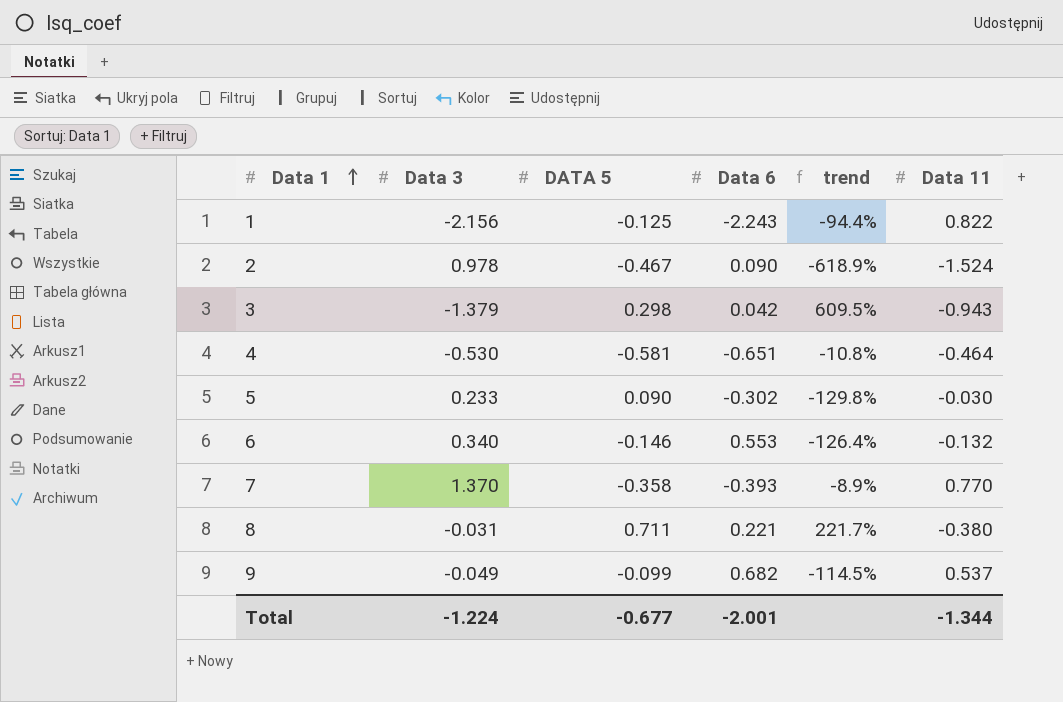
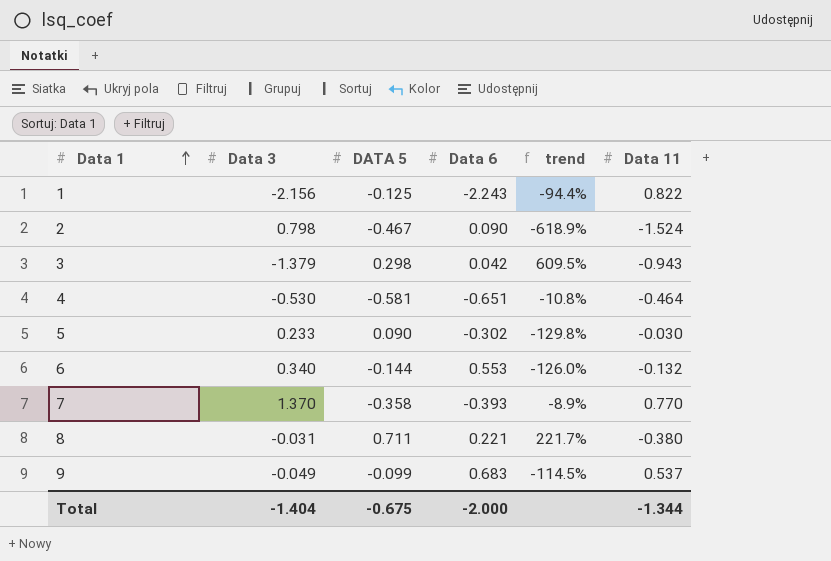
2 | Data 3: 0.978 -> 0.798
6 | DATA 5: -0.146 -> -0.144
6 | trend: -126.4% -> -126.0%
9 | Data 6: 0.682 -> 0.683
Total | Data 3: -1.224 -> -1.404
Total | DATA 5: -0.677 -> -0.675
Total | Data 6: -2.001 -> -2.000

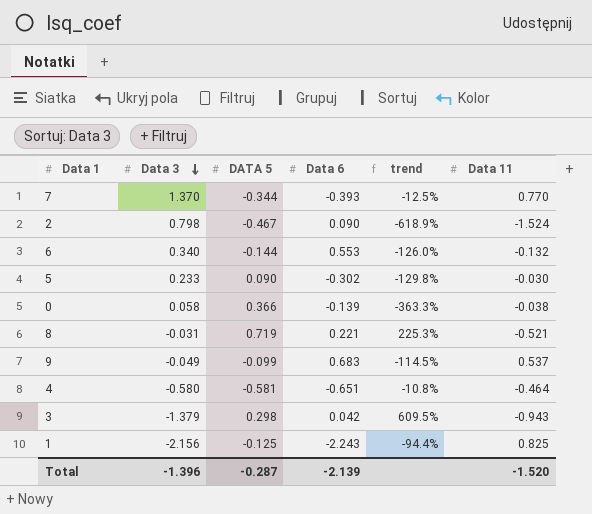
row order: Data 1 ascending -> Data 3 descending
7 | DATA 5: -0.358 -> -0.344
7 | trend: -8.9% -> -12.5%
row 0: none -> 0.058 | 0.366 | -0.139 | -363.3% | -0.038
8 | DATA 5: 0.711 -> 0.719
8 | trend: 221.7% -> 225.3%
8 | Data 11: -0.380 -> -0.521
4 | Data 3: -0.530 -> -0.580
1 | Data 11: 0.822 -> 0.825
Total | Data 3: -1.404 -> -1.396
Total | DATA 5: -0.675 -> -0.287
Total | Data 6: -2.000 -> -2.139
Total | Data 11: -1.344 -> -1.520

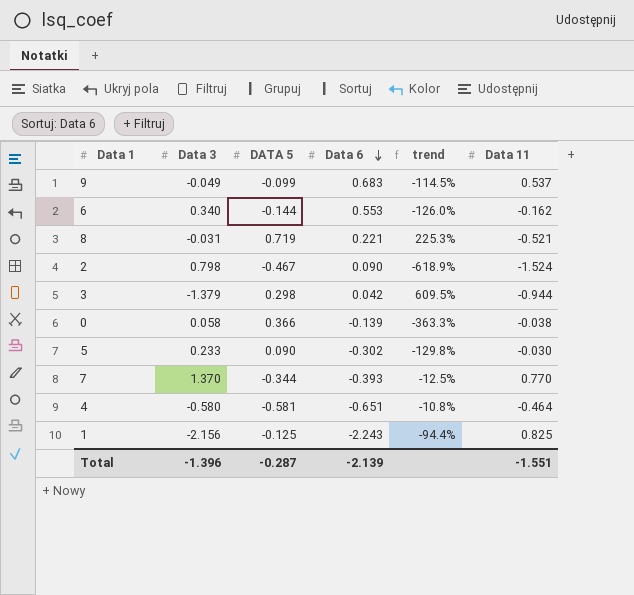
row order: Data 3 descending -> Data 6 descending
6 | Data 11: -0.132 -> -0.162
3 | Data 11: -0.943 -> -0.944
Total | Data 11: -1.520 -> -1.551

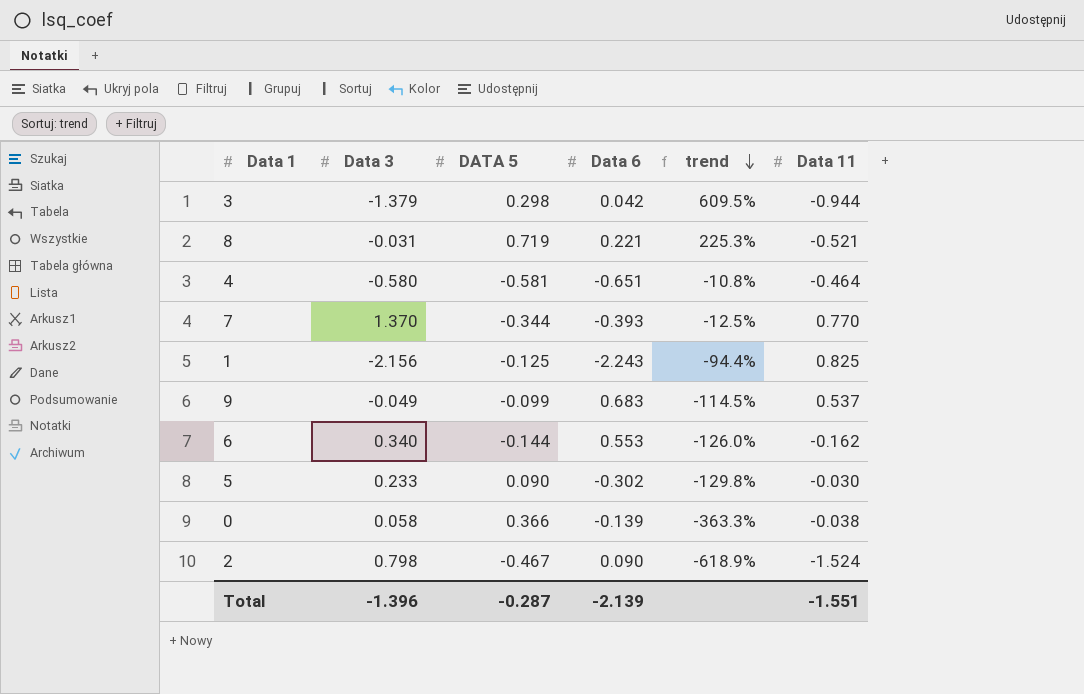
row order: Data 6 descending -> trend descending

